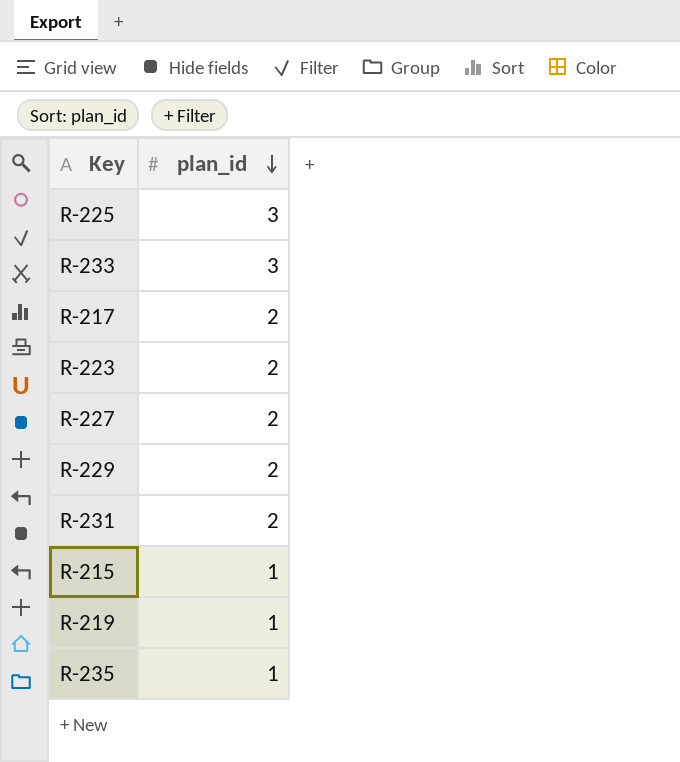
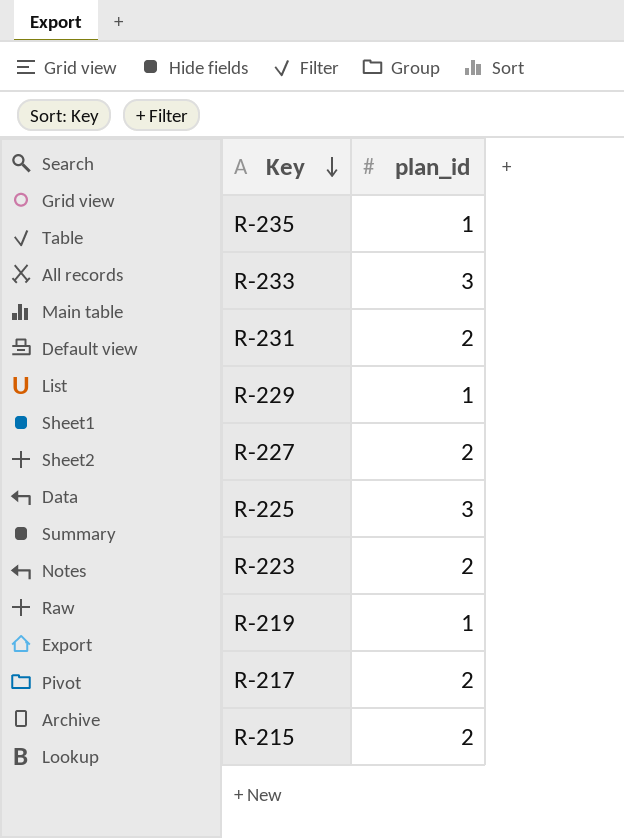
row order: plan_id descending -> Key descending
R-229 | plan_id: 2 -> 1
R-215 | plan_id: 1 -> 2

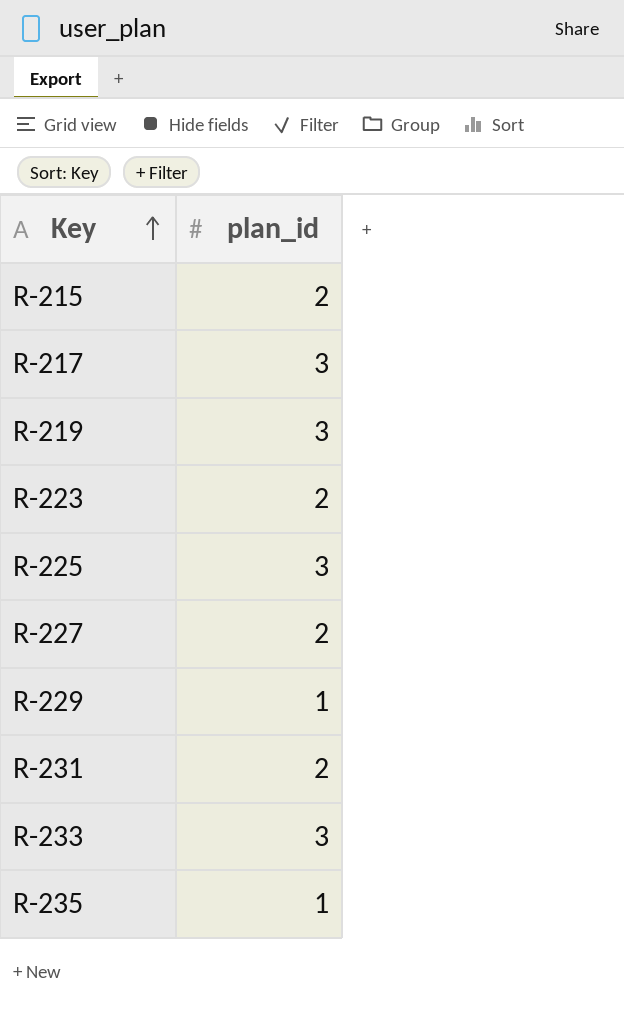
row order: Key descending -> Key ascending
R-217 | plan_id: 2 -> 3
R-219 | plan_id: 1 -> 3

